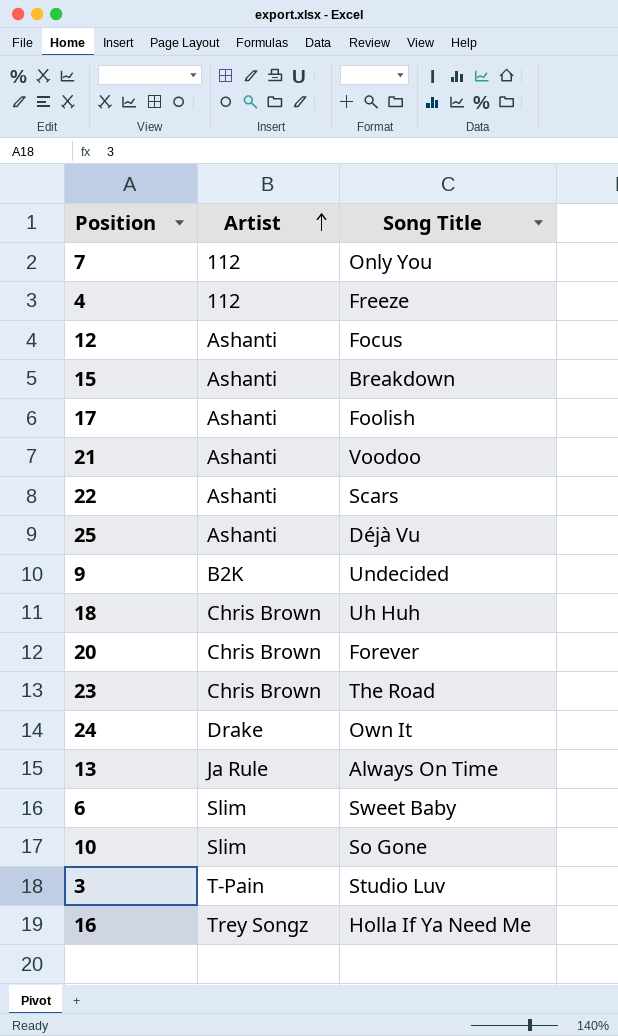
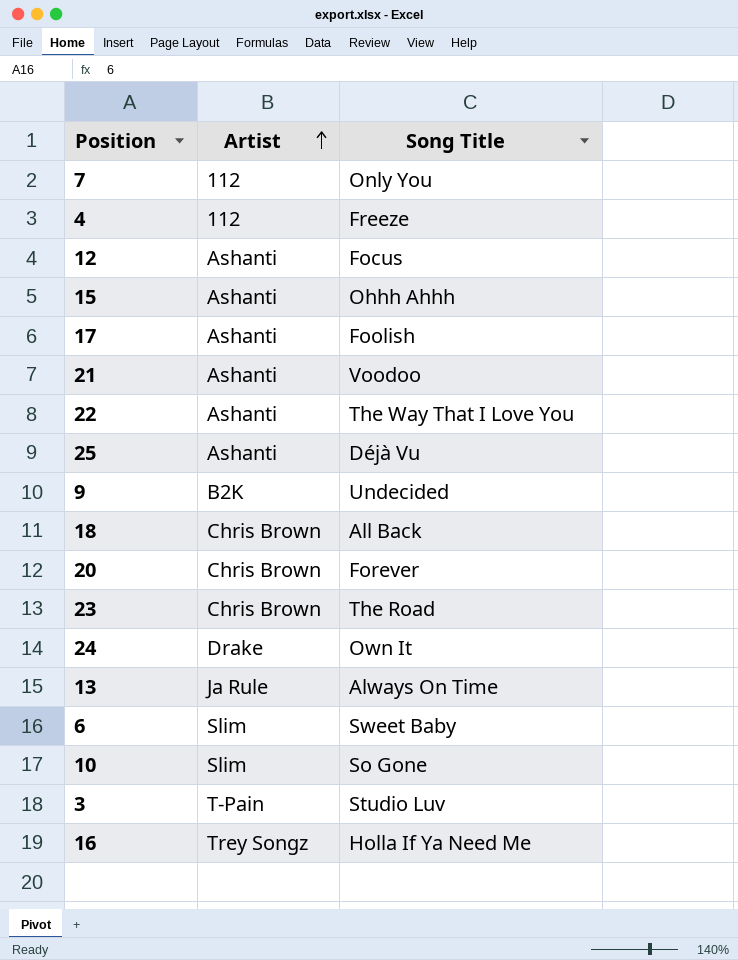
15 | Song Title: Breakdown -> Ohhh Ahhh
22 | Song Title: Scars -> The Way That I Love You
18 | Song Title: Uh Huh -> All Back

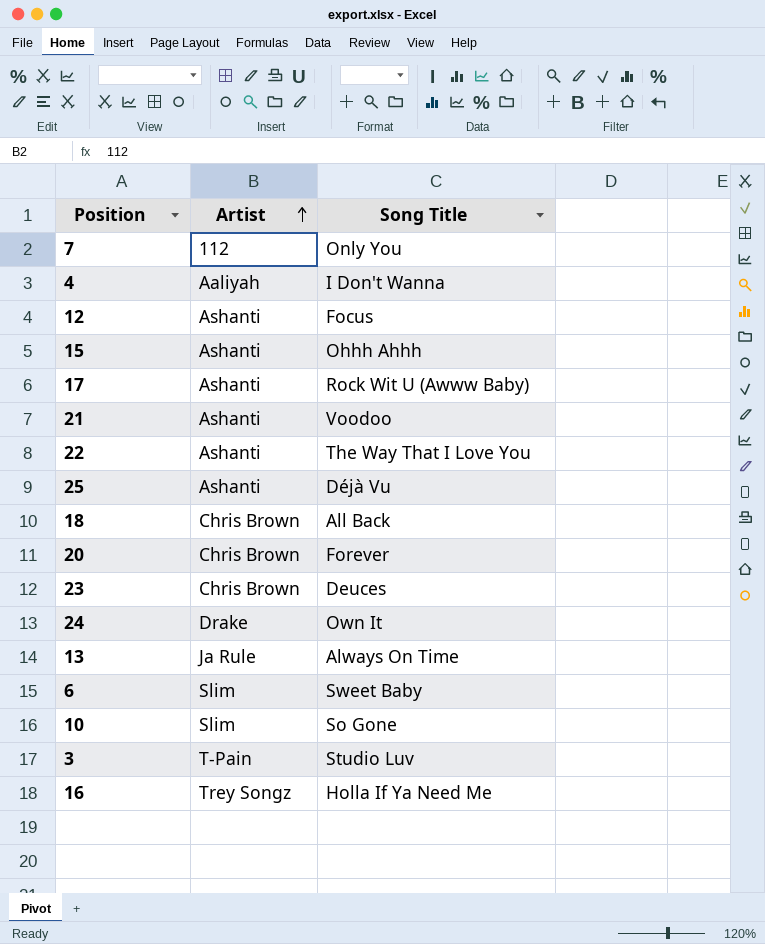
row 9: B2K | Undecided -> none
4 | Artist: 112 -> Aaliyah
4 | Song Title: Freeze -> I Don't Wanna
17 | Song Title: Foolish -> Rock Wit U (Awww Baby)
23 | Song Title: The Road -> Deuces

